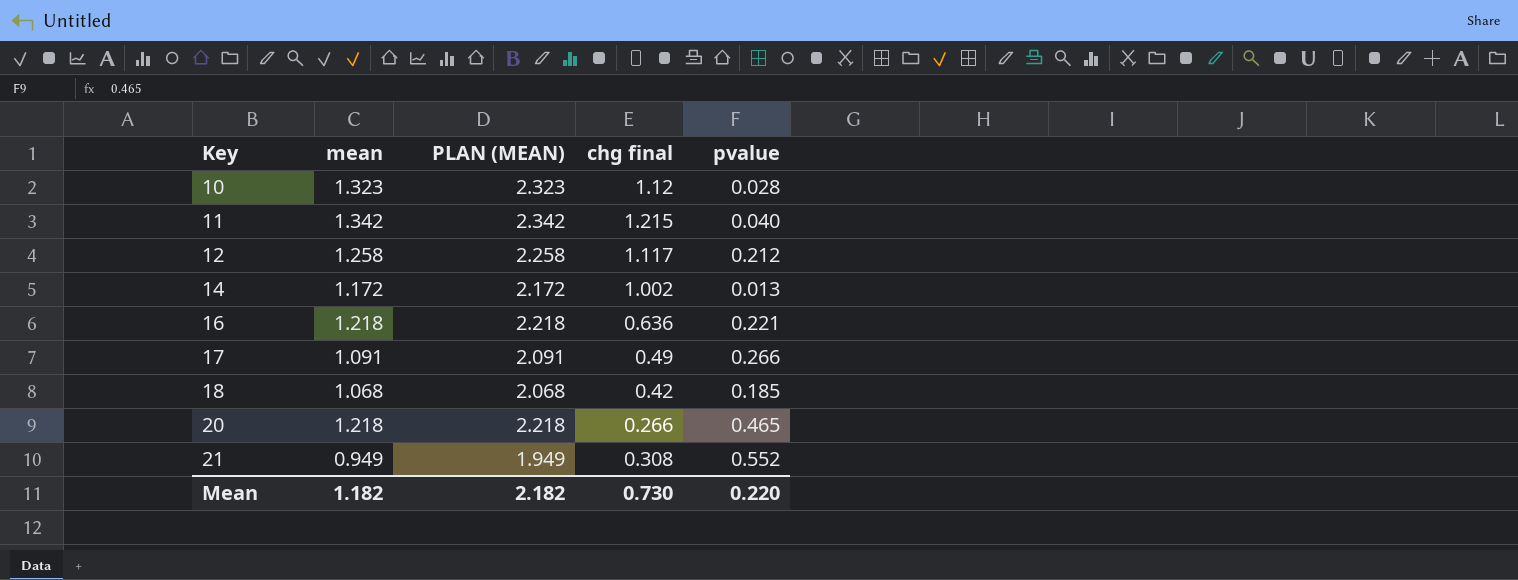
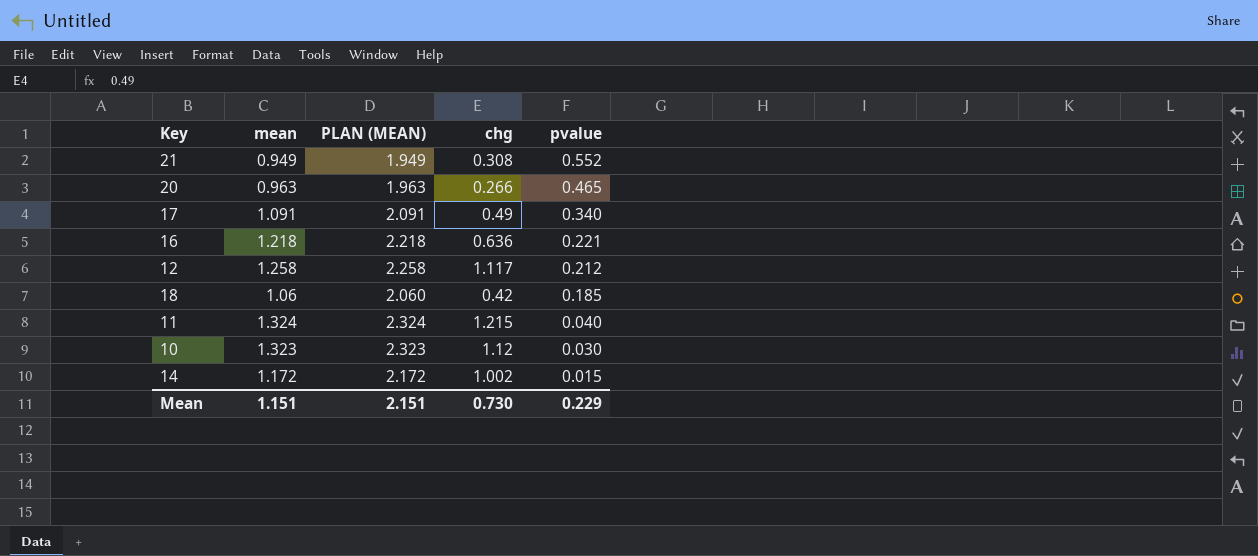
row order: Key ascending -> pvalue descending
column name: chg final -> chg
20 | mean: 1.218 -> 0.963
20 | PLAN (MEAN): 2.218 -> 1.963
17 | pvalue: 0.266 -> 0.340
18 | mean: 1.068 -> 1.06
18 | PLAN (MEAN): 2.068 -> 2.060
11 | mean: 1.342 -> 1.324
11 | PLAN (MEAN): 2.342 -> 2.324
10 | pvalue: 0.028 -> 0.030
14 | pvalue: 0.013 -> 0.015
Mean | mean: 1.182 -> 1.151
Mean | PLAN (MEAN): 2.182 -> 2.151
Mean | pvalue: 0.220 -> 0.229

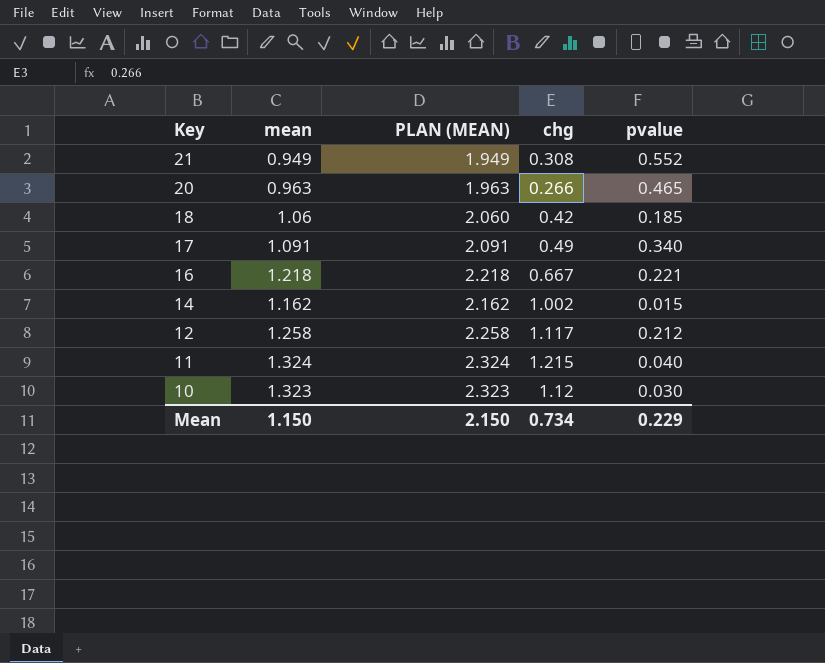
row order: pvalue descending -> Key descending
16 | chg: 0.636 -> 0.667
14 | mean: 1.172 -> 1.162
14 | PLAN (MEAN): 2.172 -> 2.162
Mean | mean: 1.151 -> 1.150
Mean | PLAN (MEAN): 2.151 -> 2.150
Mean | chg: 0.730 -> 0.734

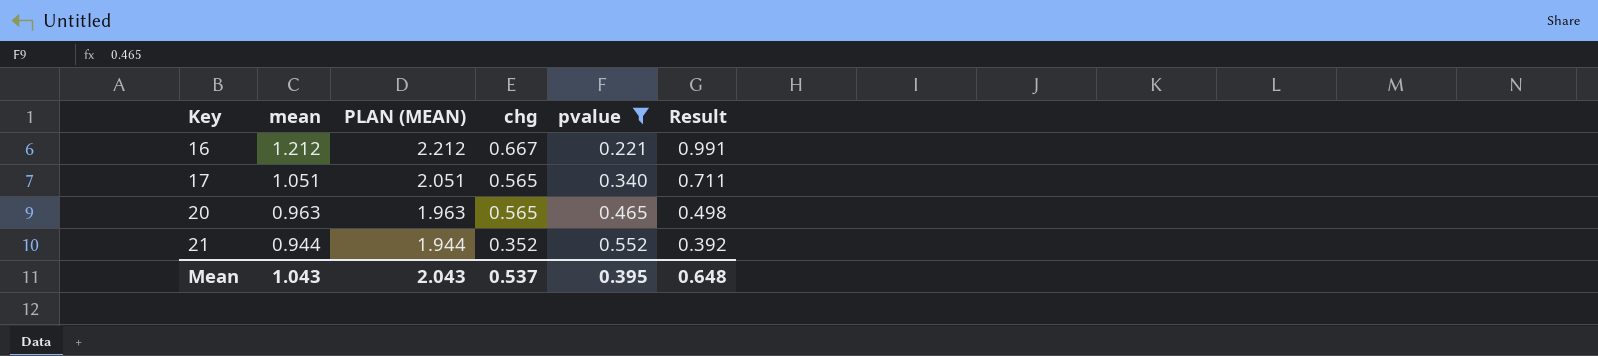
filter: none -> pvalue >= 0.221
row order: Key descending -> Key ascending
column Result | formula: none -> [mean] - [pvalue]
16 | mean: 1.218 -> 1.212
16 | PLAN (MEAN): 2.218 -> 2.212
17 | mean: 1.091 -> 1.051
17 | PLAN (MEAN): 2.091 -> 2.051
17 | chg: 0.49 -> 0.565
20 | chg: 0.266 -> 0.565
21 | mean: 0.949 -> 0.944
21 | PLAN (MEAN): 1.949 -> 1.944
21 | chg: 0.308 -> 0.352
Mean | mean: 1.150 -> 1.043
Mean | PLAN (MEAN): 2.150 -> 2.043
Mean | chg: 0.734 -> 0.537
Mean | pvalue: 0.229 -> 0.395

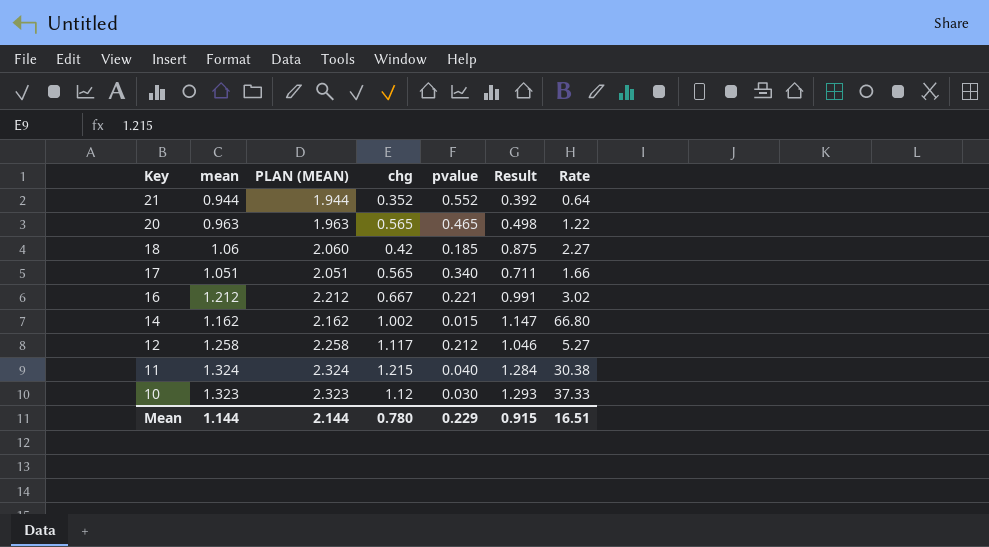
filter: pvalue >= 0.221 -> none
row order: Key ascending -> Key descending
column Rate | formula: none -> [chg] / [pvalue]
Mean | mean: 1.043 -> 1.144
Mean | PLAN (MEAN): 2.043 -> 2.144
Mean | chg: 0.537 -> 0.780
Mean | pvalue: 0.395 -> 0.229
Mean | Result: 0.648 -> 0.915

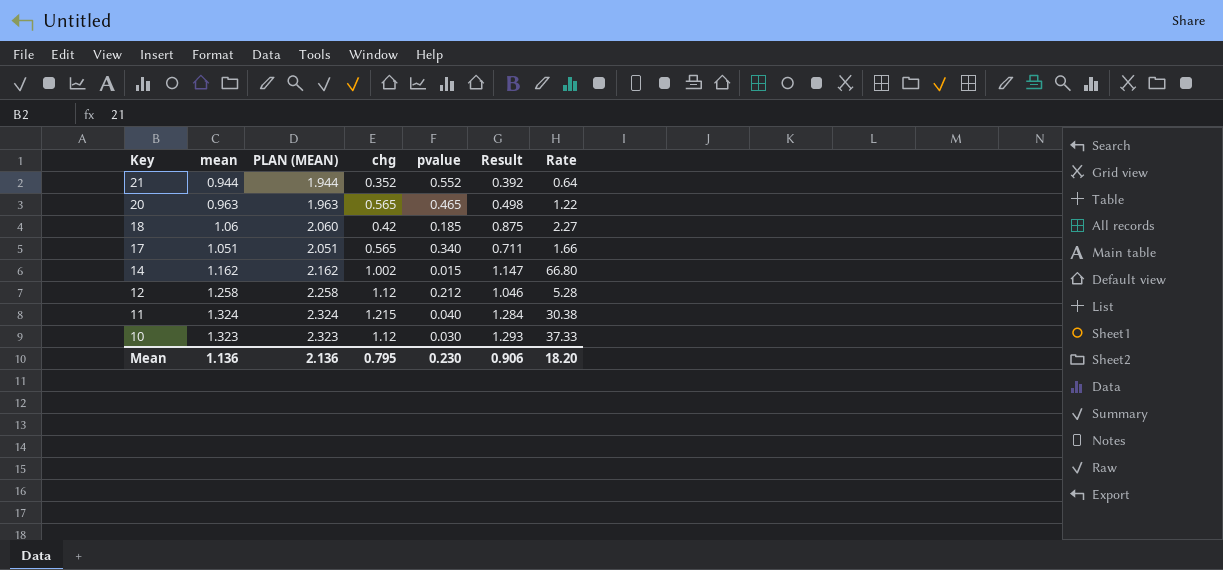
row 16: 1.212 | 2.212 | 0.667 | 0.221 | 0.991 | 3.02 -> none
12 | chg: 1.117 -> 1.12
12 | Rate: 5.27 -> 5.28
Mean | mean: 1.144 -> 1.136
Mean | PLAN (MEAN): 2.144 -> 2.136
Mean | chg: 0.780 -> 0.795
Mean | pvalue: 0.229 -> 0.230
Mean | Result: 0.915 -> 0.906
Mean | Rate: 16.51 -> 18.20

